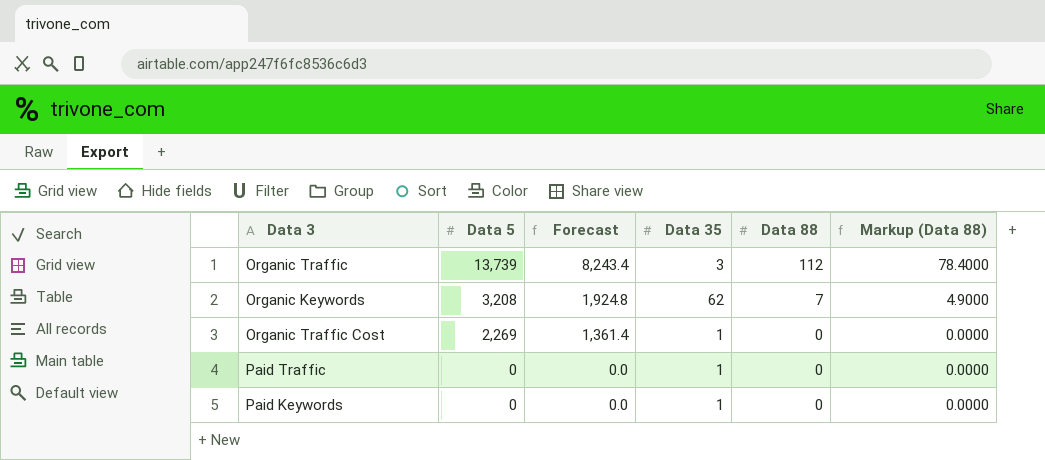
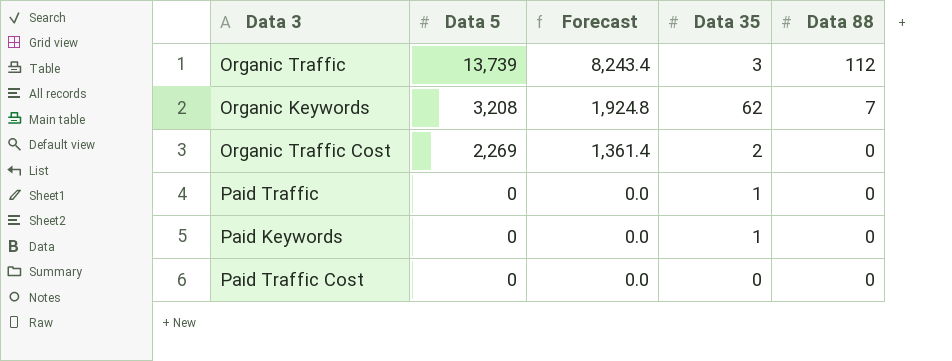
column Markup (Data 88) | formula: [Data 88] * 0.7 -> none
Organic Traffic Cost | Data 35: 1 -> 2
row Paid Traffic Cost: none -> 0 | 0.0 | 0 | 0

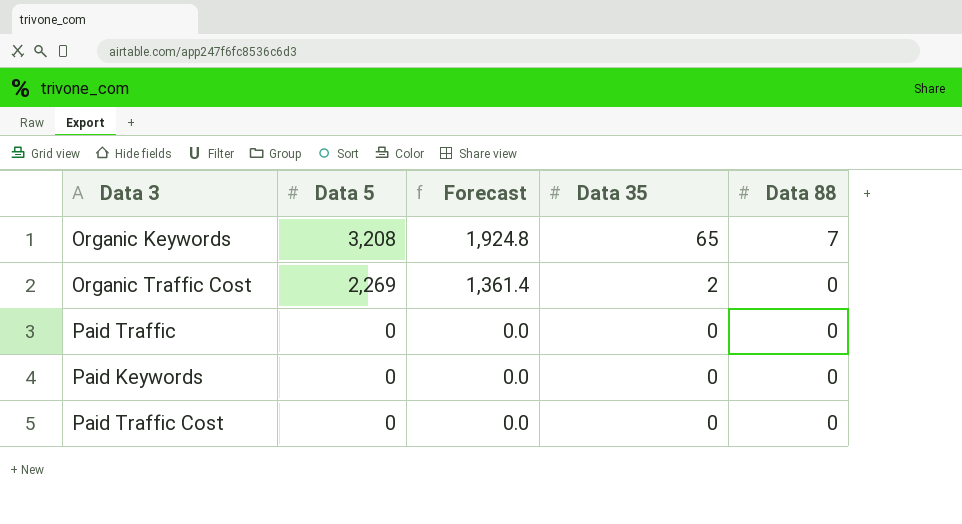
row Organic Traffic: 13,739 | 8,243.4 | 3 | 112 -> none
Organic Keywords | Data 35: 62 -> 65
Paid Traffic | Data 35: 1 -> 0
Paid Keywords | Data 35: 1 -> 0

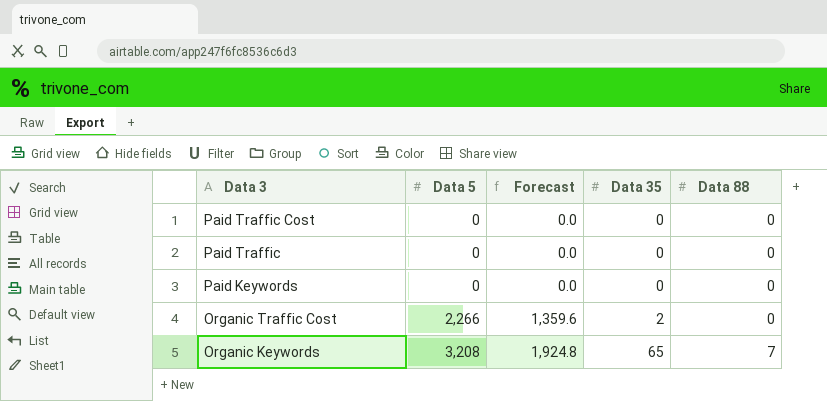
row order: Data 5 descending -> Data 3 descending
Organic Traffic Cost | Data 5: 2,269 -> 2,266
Organic Traffic Cost | Forecast: 1,361.4 -> 1,359.6

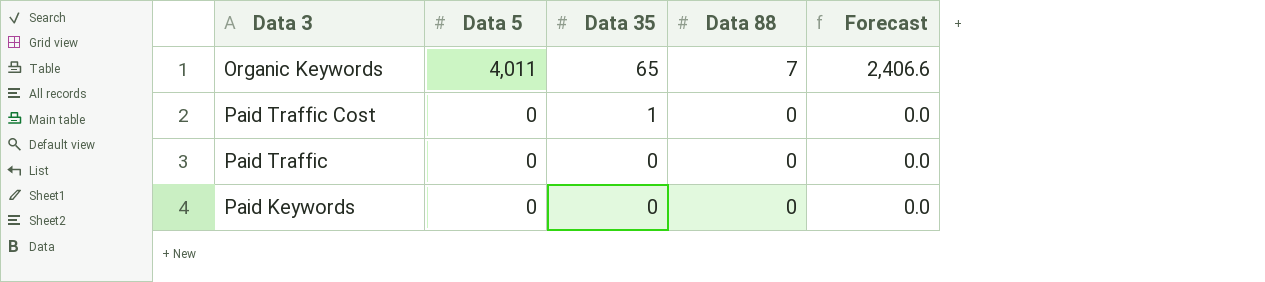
row order: Data 3 descending -> Data 5 descending
column Forecast | position: 3 -> 5
row Organic Traffic Cost: 2,266 | 1,359.6 | 2 | 0 -> none
Organic Keywords | Data 5: 3,208 -> 4,011
Organic Keywords | Forecast: 1,924.8 -> 2,406.6
Paid Traffic Cost | Data 35: 0 -> 1

